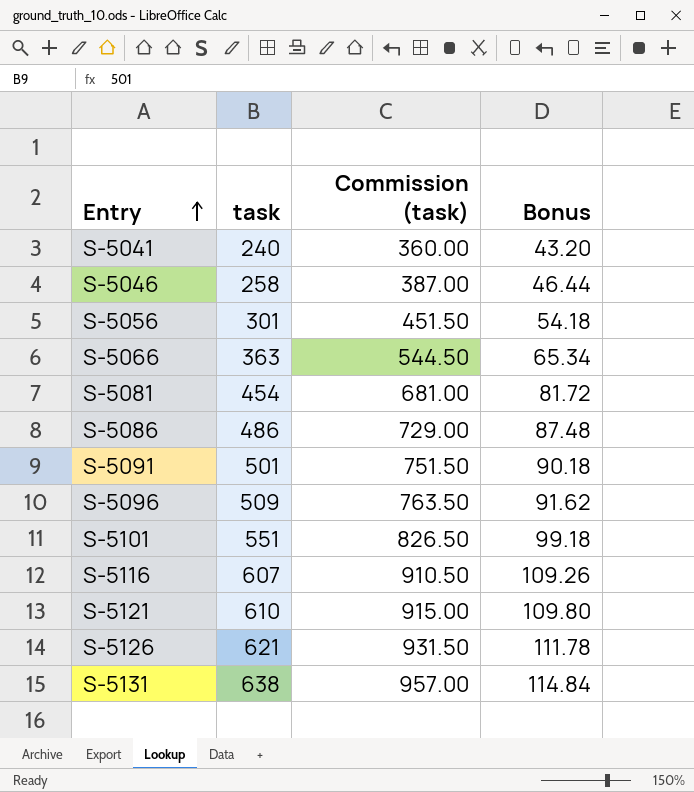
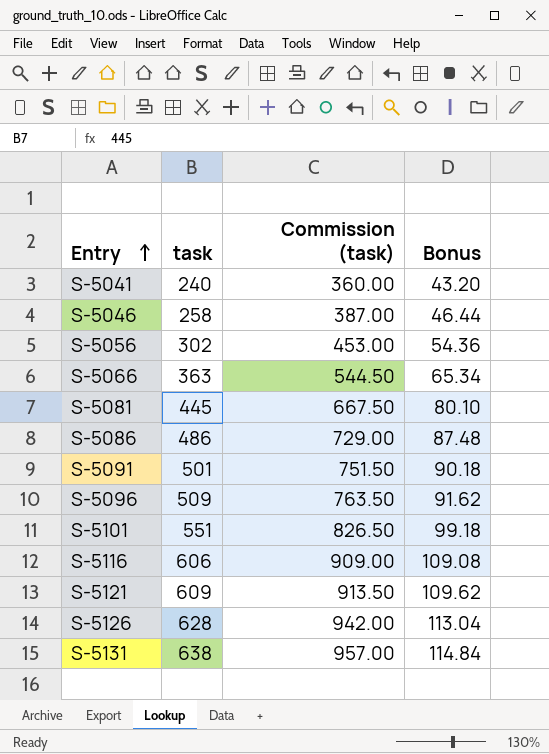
S-5056 | task: 301 -> 302
S-5056 | Commission (task): 451.50 -> 453.00
S-5056 | Bonus: 54.18 -> 54.36
S-5081 | task: 454 -> 445
S-5081 | Commission (task): 681.00 -> 667.50
S-5081 | Bonus: 81.72 -> 80.10
S-5116 | task: 607 -> 606
S-5116 | Commission (task): 910.50 -> 909.00
S-5116 | Bonus: 109.26 -> 109.08
S-5121 | task: 610 -> 609
S-5121 | Commission (task): 915.00 -> 913.50
S-5121 | Bonus: 109.80 -> 109.62
S-5126 | task: 621 -> 628
S-5126 | Commission (task): 931.50 -> 942.00
S-5126 | Bonus: 111.78 -> 113.04

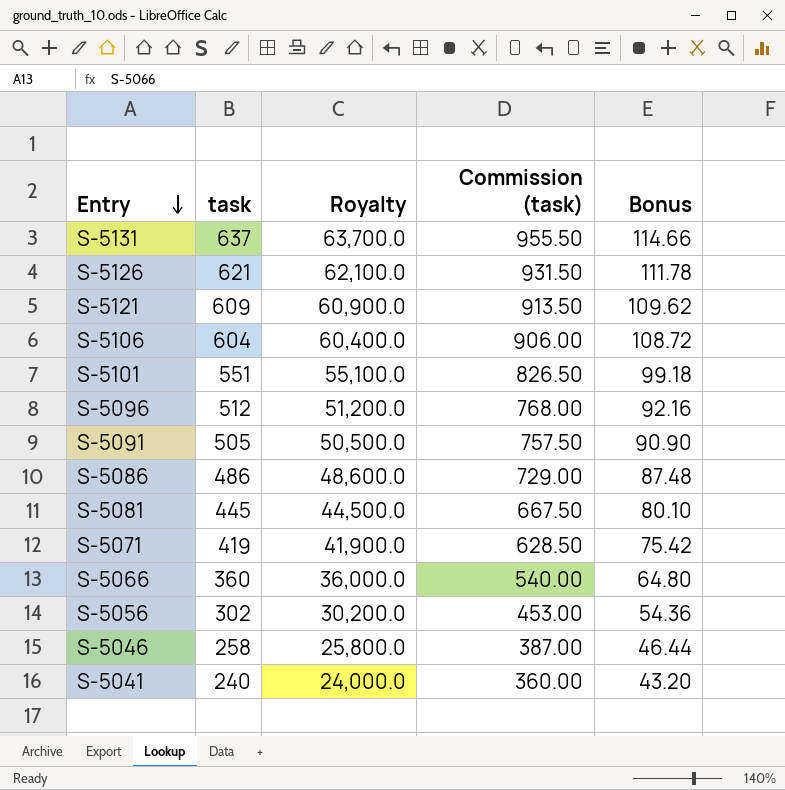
row order: Entry ascending -> Entry descending
column Royalty | formula: none -> [task] * 100
row S-5116: 606 | 909.00 | 109.08 -> none
S-5131 | task: 638 -> 637
S-5131 | Commission (task): 957.00 -> 955.50
S-5131 | Bonus: 114.84 -> 114.66
S-5126 | task: 628 -> 621
S-5126 | Commission (task): 942.00 -> 931.50
S-5126 | Bonus: 113.04 -> 111.78
row S-5106: none -> 604 | 60,400.0 | 906.00 | 108.72
S-5096 | task: 509 -> 512
S-5096 | Commission (task): 763.50 -> 768.00
S-5096 | Bonus: 91.62 -> 92.16
S-5091 | task: 501 -> 505
S-5091 | Commission (task): 751.50 -> 757.50
S-5091 | Bonus: 90.18 -> 90.90
row S-5071: none -> 419 | 41,900.0 | 628.50 | 75.42
S-5066 | task: 363 -> 360
S-5066 | Commission (task): 544.50 -> 540.00
S-5066 | Bonus: 65.34 -> 64.80

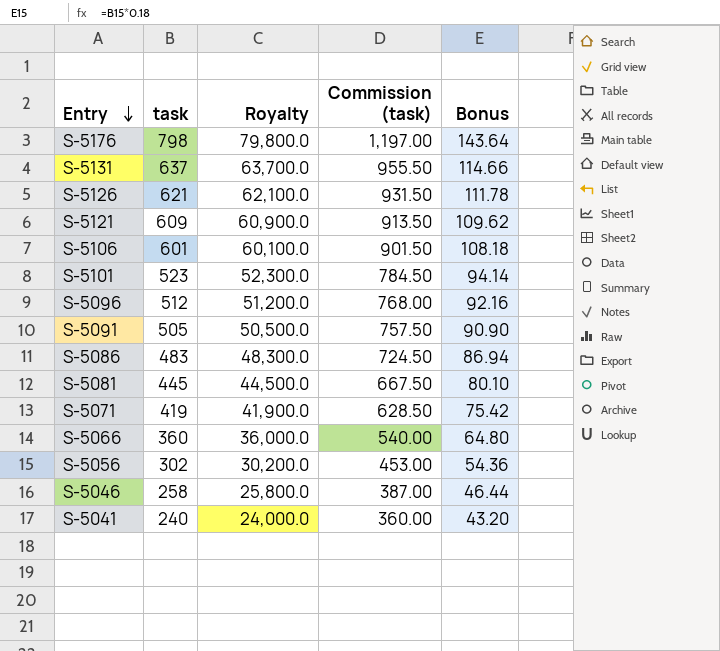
row S-5176: none -> 798 | 79,800.0 | 1,197.00 | 143.64
S-5106 | task: 604 -> 601
S-5106 | Royalty: 60,400.0 -> 60,100.0
S-5106 | Commission (task): 906.00 -> 901.50
S-5106 | Bonus: 108.72 -> 108.18
S-5101 | task: 551 -> 523
S-5101 | Royalty: 55,100.0 -> 52,300.0
S-5101 | Commission (task): 826.50 -> 784.50
S-5101 | Bonus: 99.18 -> 94.14
S-5086 | task: 486 -> 483
S-5086 | Royalty: 48,600.0 -> 48,300.0
S-5086 | Commission (task): 729.00 -> 724.50
S-5086 | Bonus: 87.48 -> 86.94

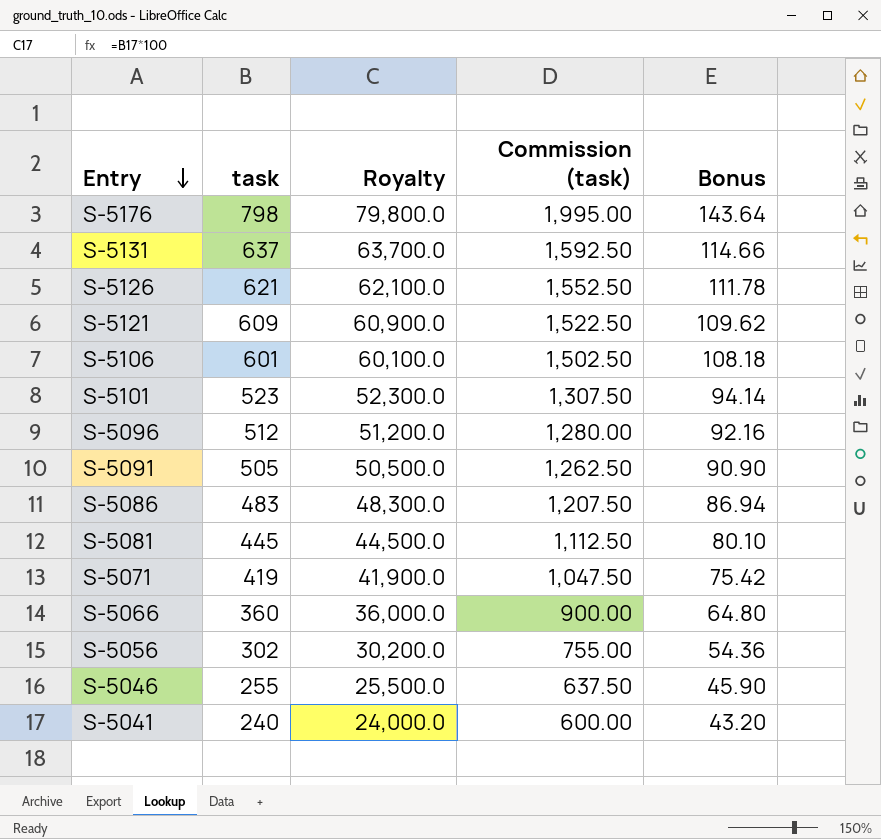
column Commission (task) | formula: [task] * 1.5 -> [task] * 2.5
S-5046 | task: 258 -> 255
S-5046 | Royalty: 25,800.0 -> 25,500.0
S-5046 | Bonus: 46.44 -> 45.90

